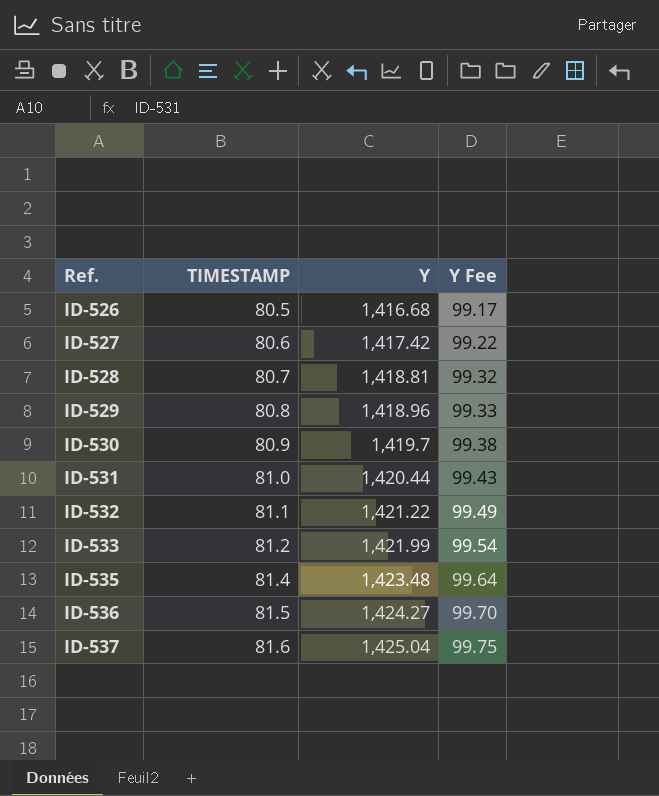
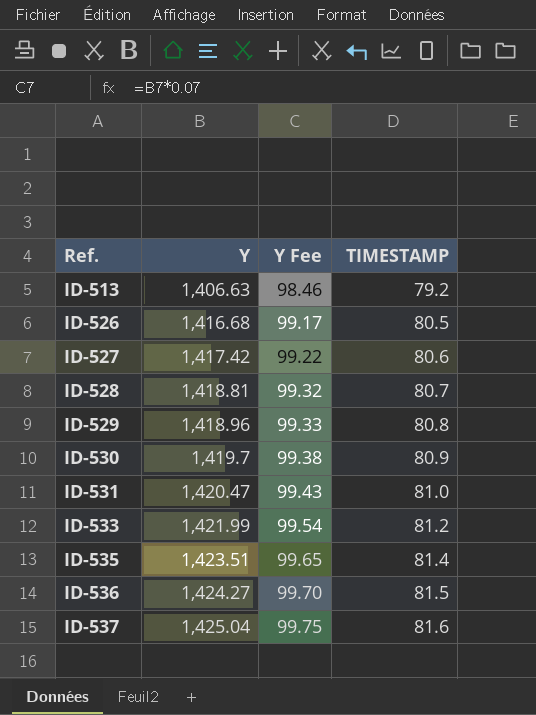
column TIMESTAMP | position: 2 -> 4
row ID-532: 81.1 | 1,421.22 | 99.49 -> none
row ID-513: none -> 1,406.63 | 98.46 | 79.2
ID-531 | Y: 1,420.44 -> 1,420.47
ID-535 | Y: 1,423.48 -> 1,423.51
ID-535 | Y Fee: 99.64 -> 99.65

